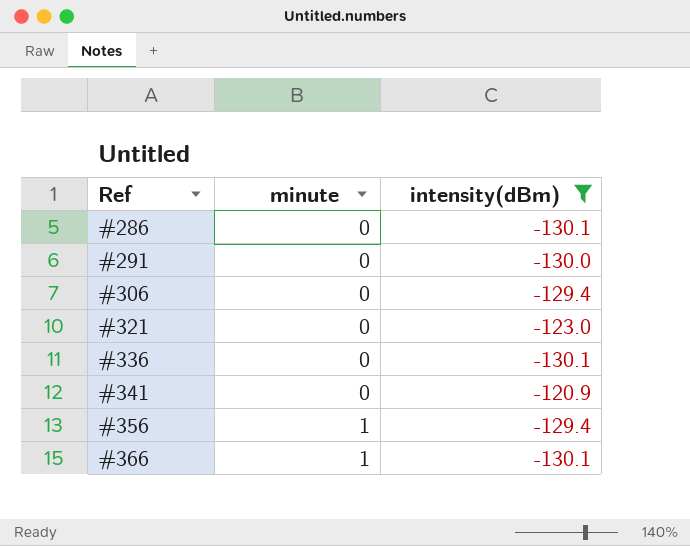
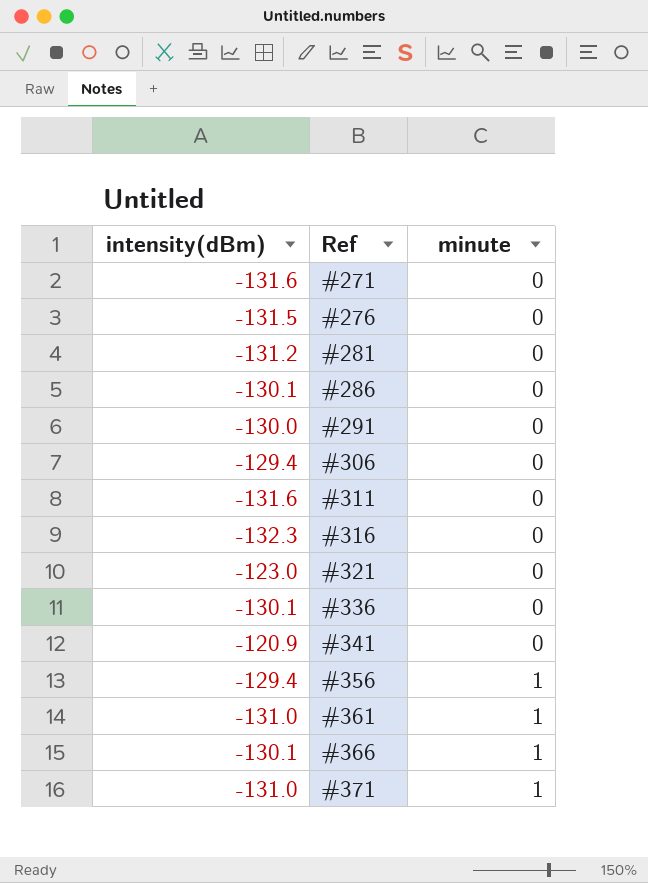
filter: intensity(dBm) >= -130.1 -> none
column intensity(dBm) | position: 3 -> 1

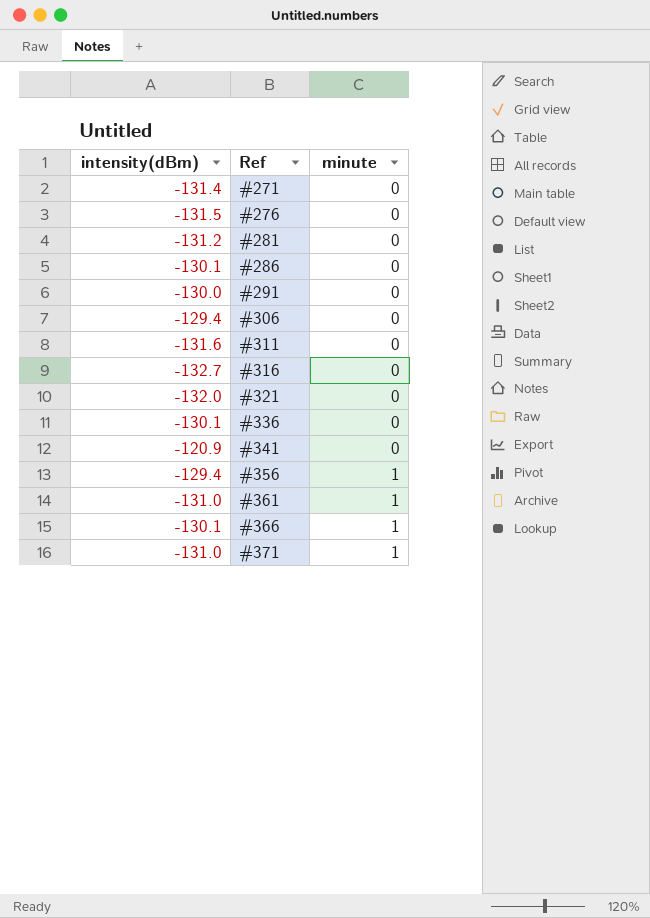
#271 | intensity(dBm): -131.6 -> -131.4
#316 | intensity(dBm): -132.3 -> -132.7
#321 | intensity(dBm): -123.0 -> -132.0

